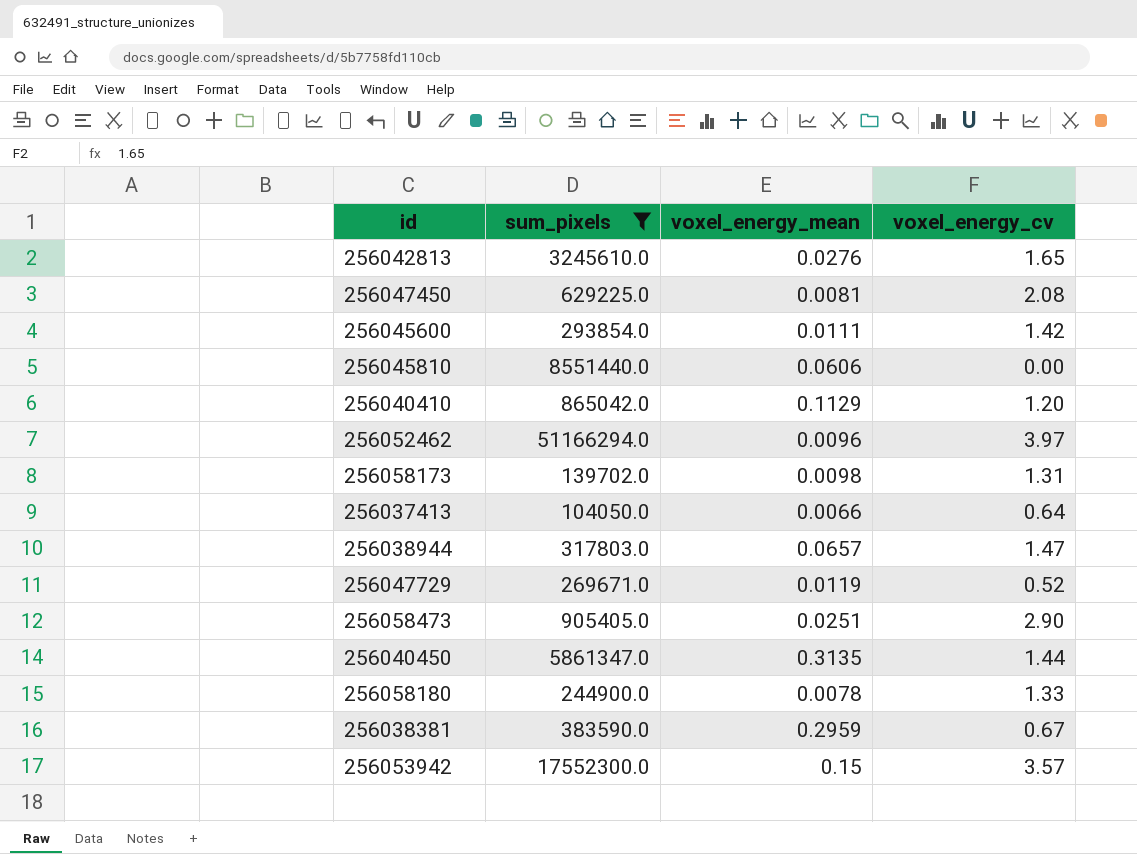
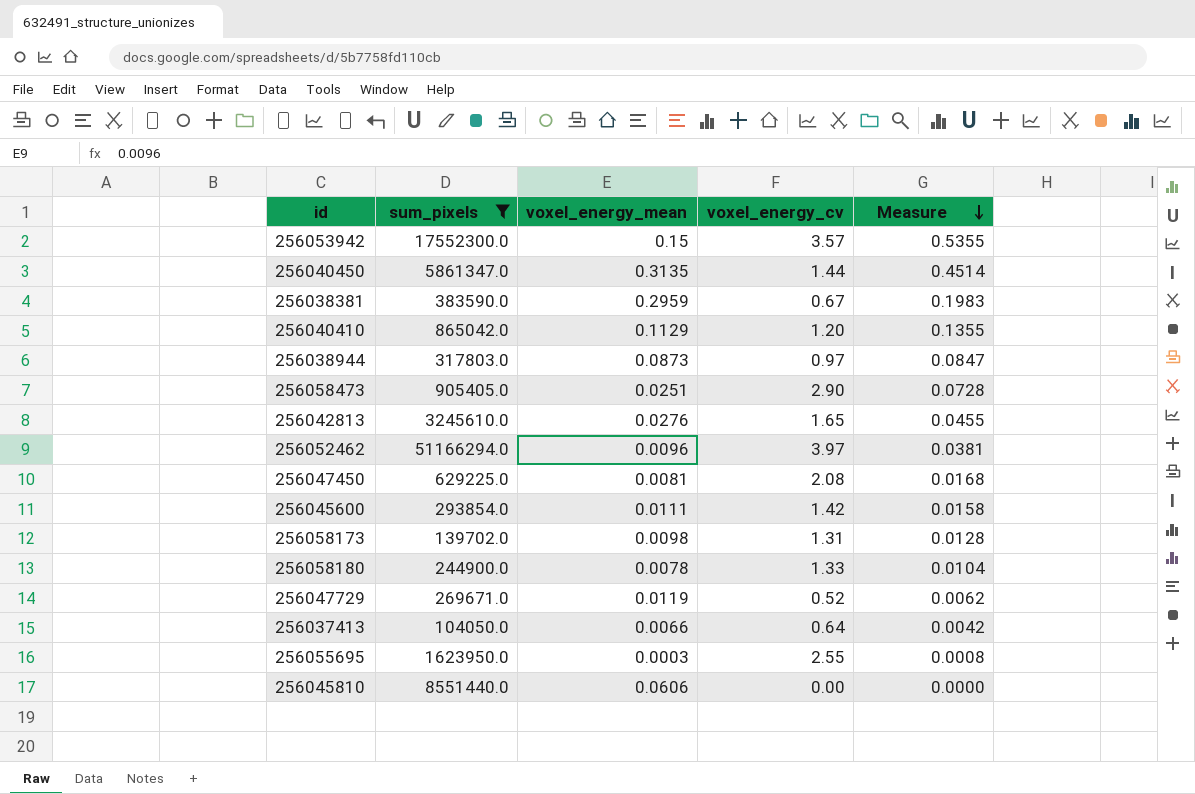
row order: none -> Measure descending
column Measure | formula: none -> [voxel_energy_mean] * [voxel_energy_cv]
256038944 | voxel_energy_mean: 0.0657 -> 0.0873
256038944 | voxel_energy_cv: 1.47 -> 0.97
row 256055695: none -> 1623950.0 | 0.0003 | 2.55 | 0.0008

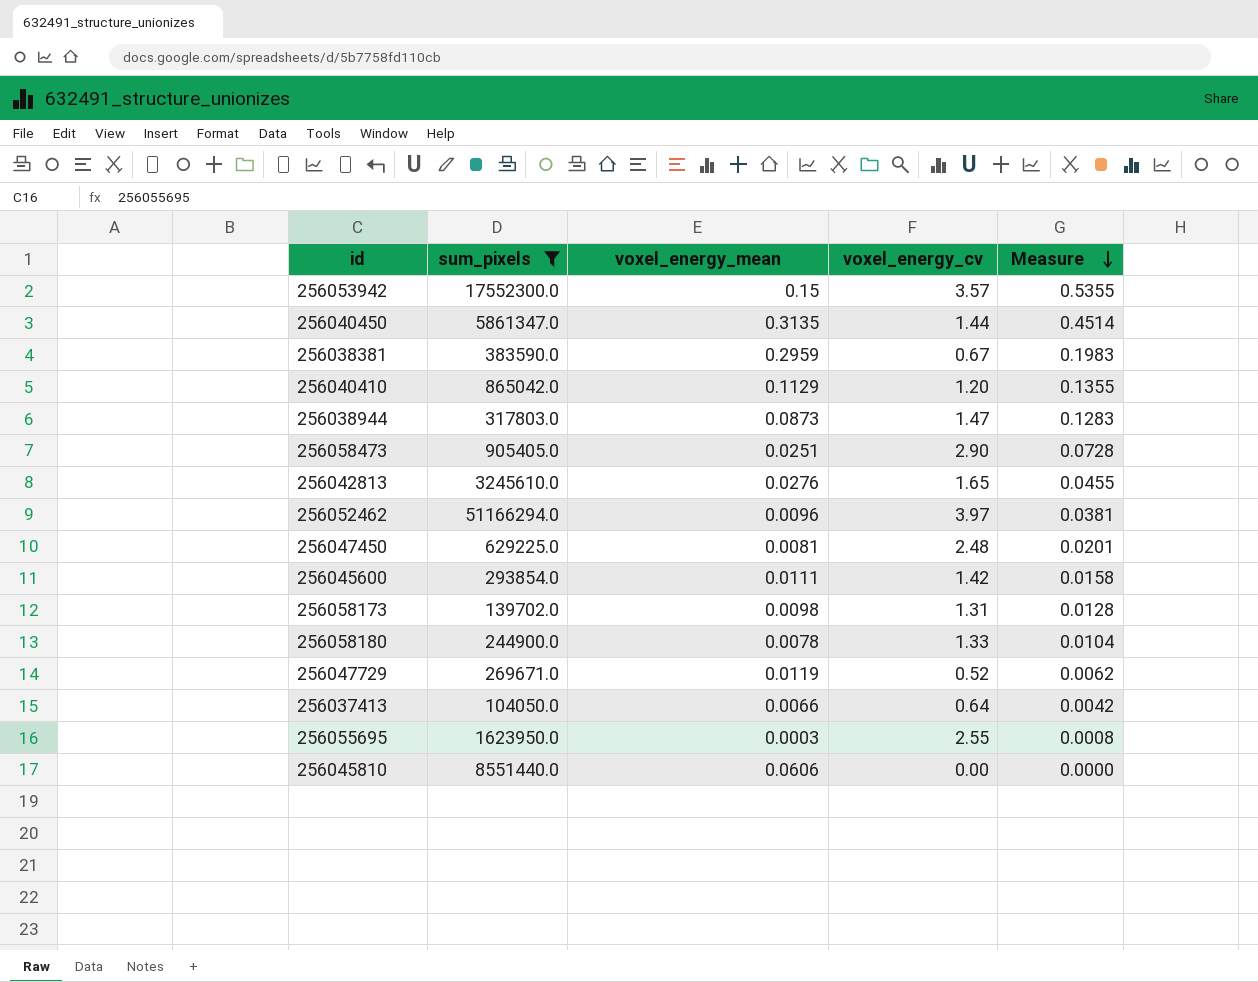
256038944 | voxel_energy_cv: 0.97 -> 1.47
256038944 | Measure: 0.0847 -> 0.1283
256047450 | voxel_energy_cv: 2.08 -> 2.48
256047450 | Measure: 0.0168 -> 0.0201

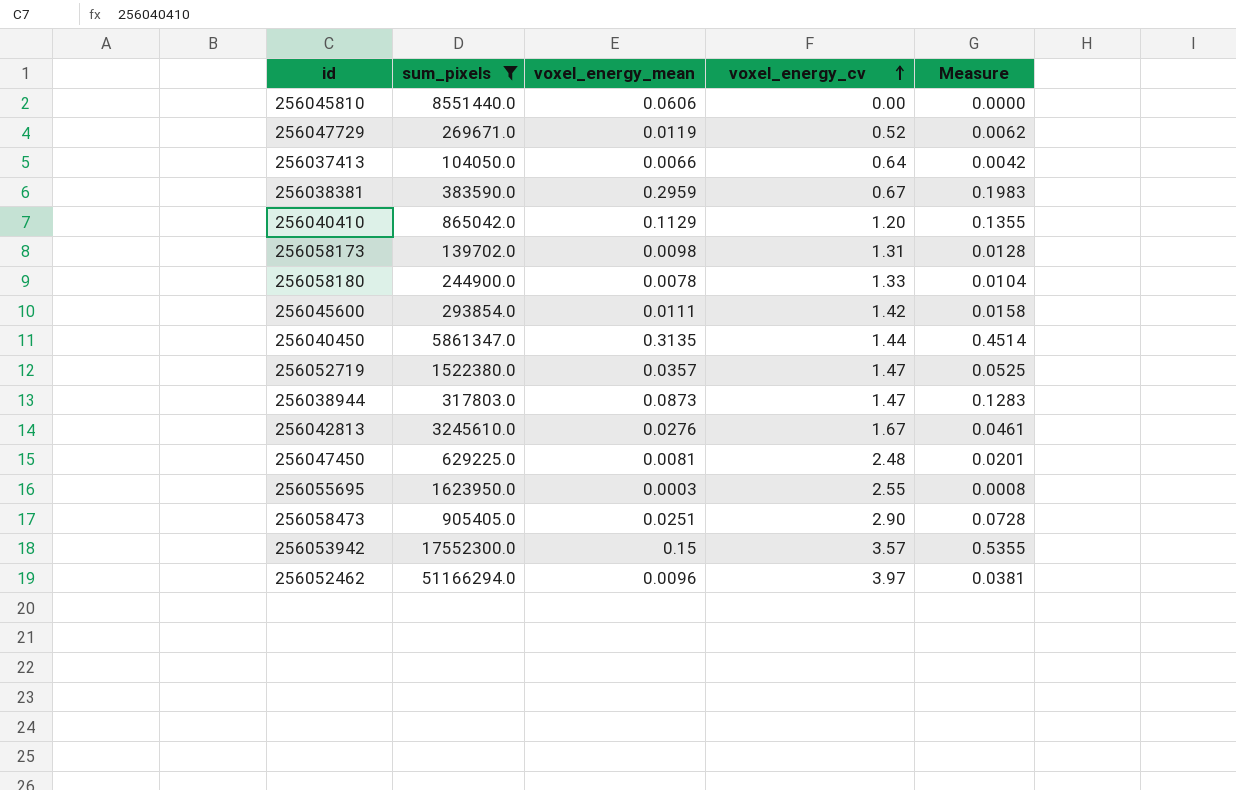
row order: Measure descending -> voxel_energy_cv ascending
row 256052719: none -> 1522380.0 | 0.0357 | 1.47 | 0.0525
256042813 | voxel_energy_cv: 1.65 -> 1.67
256042813 | Measure: 0.0455 -> 0.0461

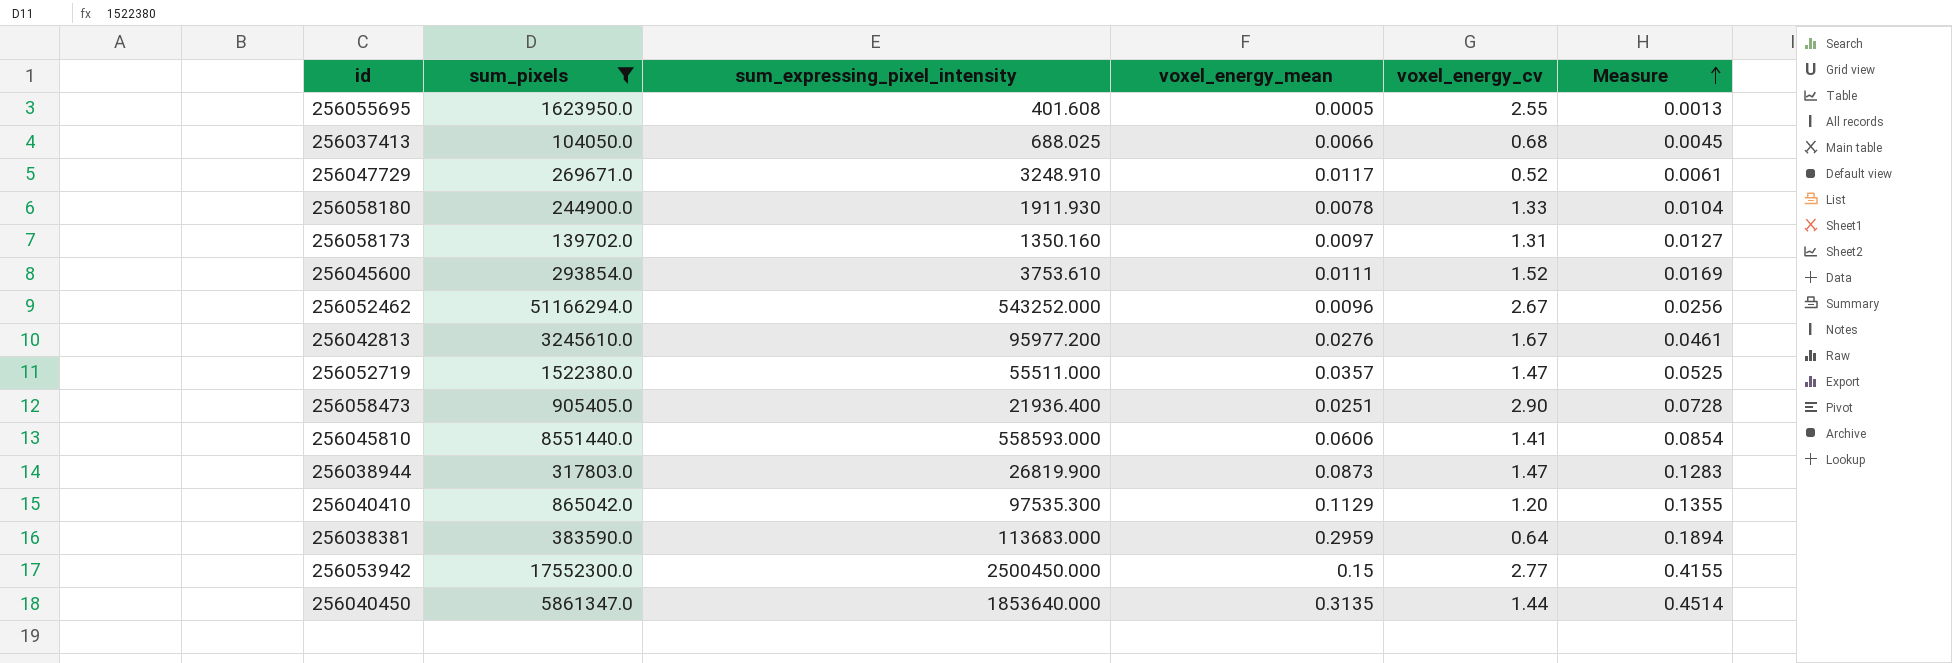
row order: voxel_energy_cv ascending -> Measure ascending
column sum_expressing_pixel_intensity | position: none -> 3
row 256047450: 629225.0 | 0.0081 | 2.48 | 0.0201 -> none
256055695 | voxel_energy_mean: 0.0003 -> 0.0005
256055695 | Measure: 0.0008 -> 0.0013
256037413 | voxel_energy_cv: 0.64 -> 0.68
256037413 | Measure: 0.0042 -> 0.0045
256047729 | voxel_energy_mean: 0.0119 -> 0.0117
256047729 | Measure: 0.0062 -> 0.0061
256058173 | voxel_energy_mean: 0.0098 -> 0.0097
256058173 | Measure: 0.0128 -> 0.0127
256045600 | voxel_energy_cv: 1.42 -> 1.52
256045600 | Measure: 0.0158 -> 0.0169
256052462 | voxel_energy_cv: 3.97 -> 2.67
256052462 | Measure: 0.0381 -> 0.0256
256045810 | voxel_energy_cv: 0.00 -> 1.41
256045810 | Measure: 0.0000 -> 0.0854
256038381 | voxel_energy_cv: 0.67 -> 0.64
256038381 | Measure: 0.1983 -> 0.1894
256053942 | voxel_energy_cv: 3.57 -> 2.77
256053942 | Measure: 0.5355 -> 0.4155

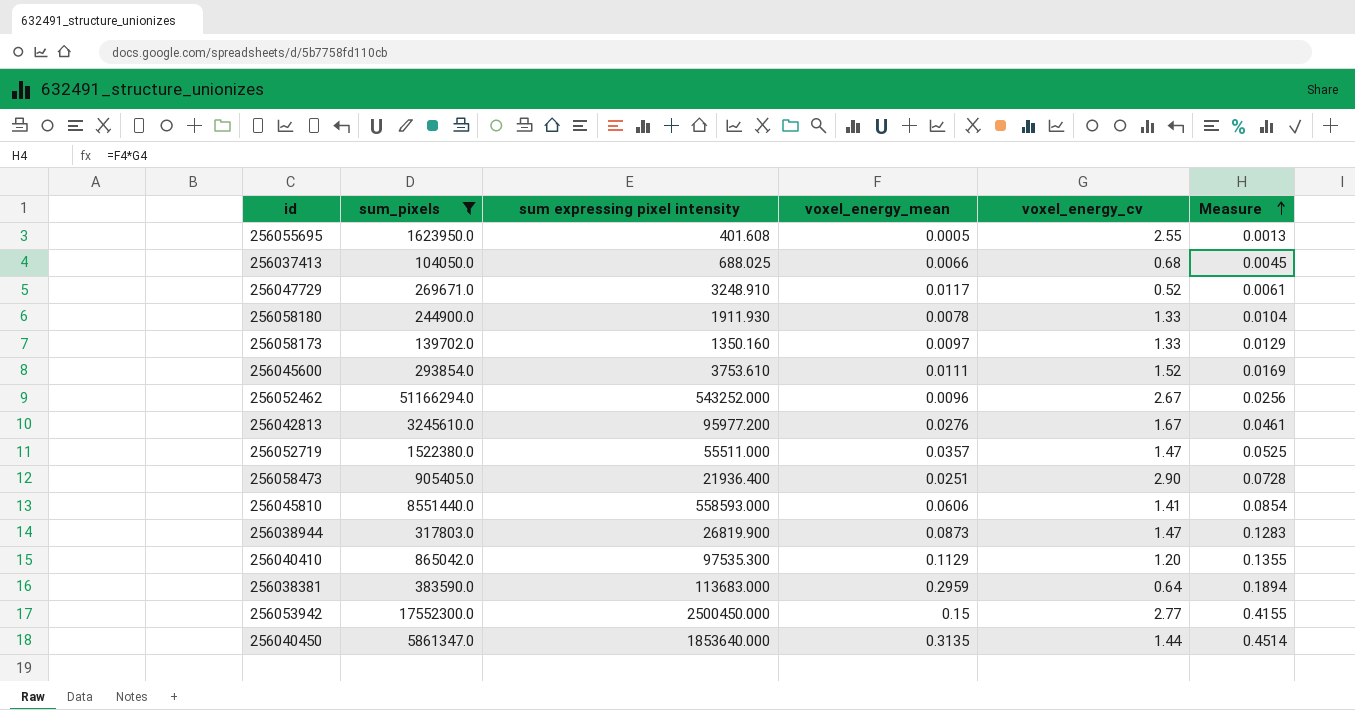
column name: sum_expressing_pixel_intensity -> sum expressing pixel intensity
256058173 | voxel_energy_cv: 1.31 -> 1.33
256058173 | Measure: 0.0127 -> 0.0129

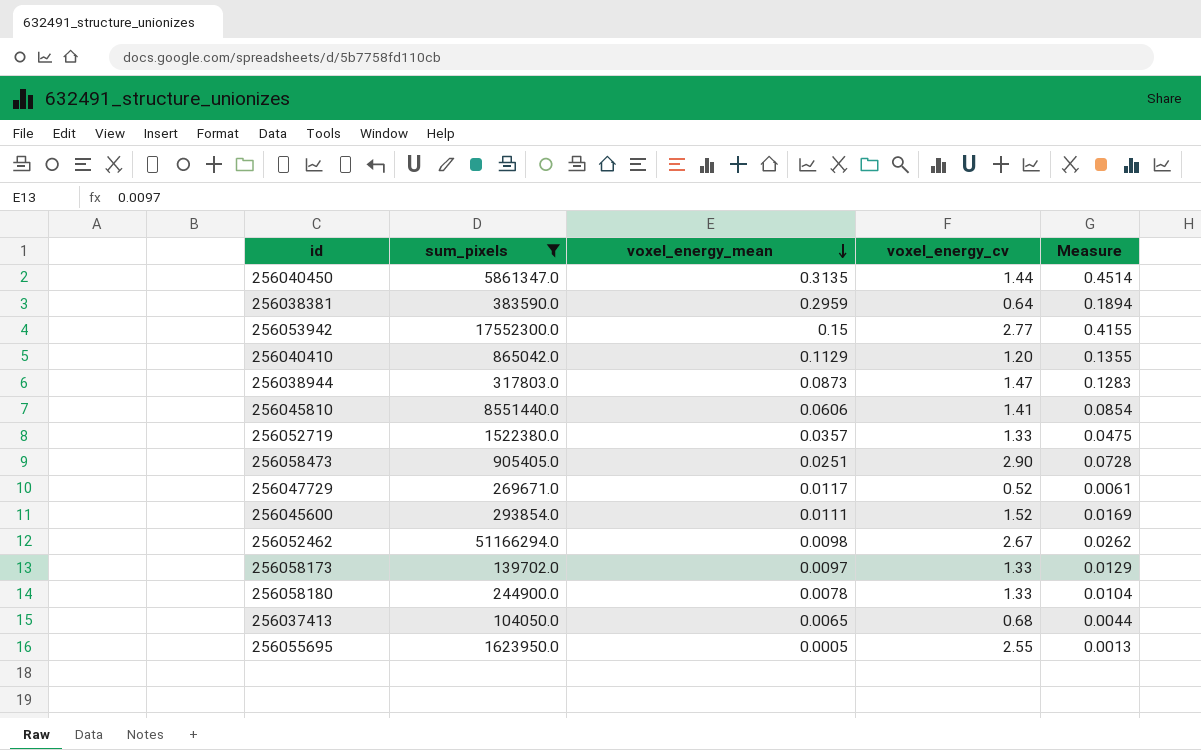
row order: Measure ascending -> voxel_energy_mean descending
column sum expressing pixel intensity | position: 3 -> none
row 256042813: 3245610.0 | 95977.200 | 0.0276 | 1.67 | 0.0461 -> none
256052719 | voxel_energy_cv: 1.47 -> 1.33
256052719 | Measure: 0.0525 -> 0.0475
256052462 | voxel_energy_mean: 0.0096 -> 0.0098
256052462 | Measure: 0.0256 -> 0.0262
256037413 | voxel_energy_mean: 0.0066 -> 0.0065
256037413 | Measure: 0.0045 -> 0.0044

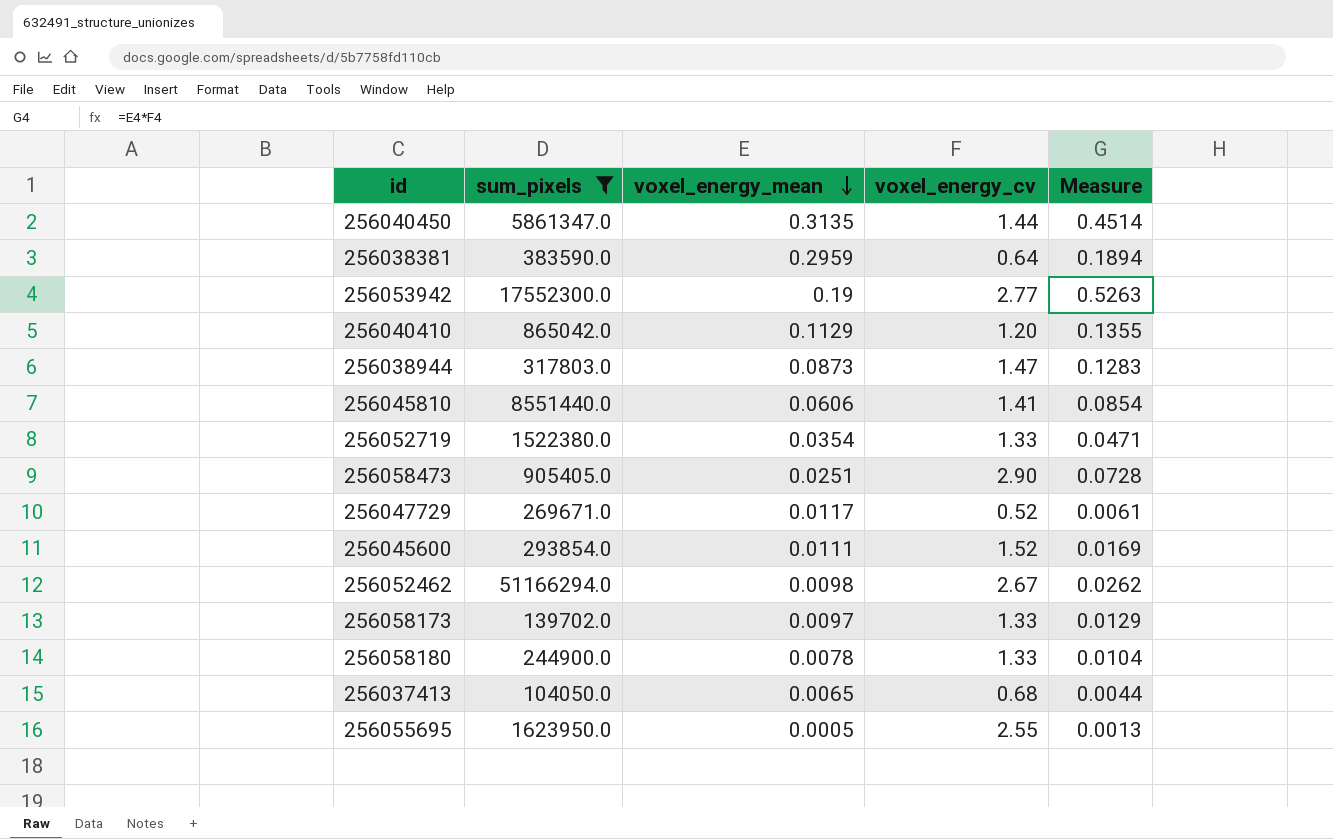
256053942 | voxel_energy_mean: 0.15 -> 0.19
256053942 | Measure: 0.4155 -> 0.5263
256052719 | voxel_energy_mean: 0.0357 -> 0.0354
256052719 | Measure: 0.0475 -> 0.0471

